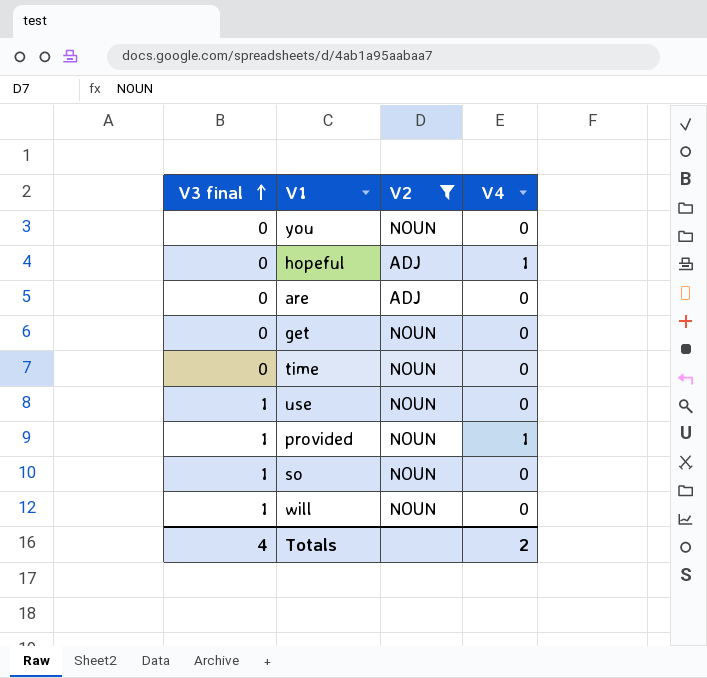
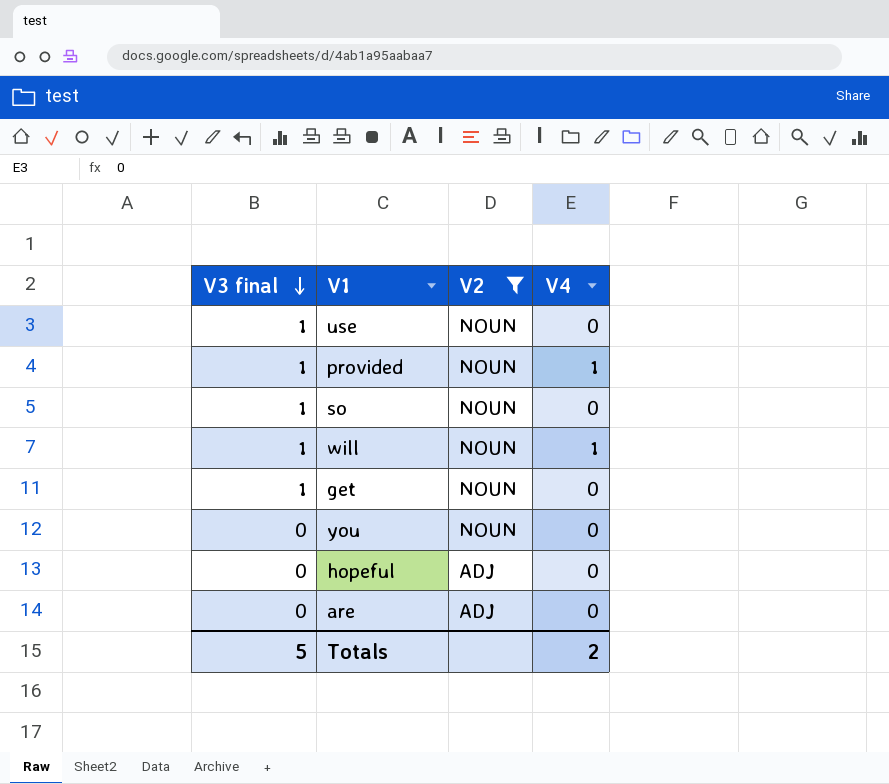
row order: V3 final ascending -> V3 final descending
row time: 0 | NOUN | 0 -> none
will | V4: 0 -> 1
get | V3 final: 0 -> 1
hopeful | V4: 1 -> 0
Totals | V3 final: 4 -> 5

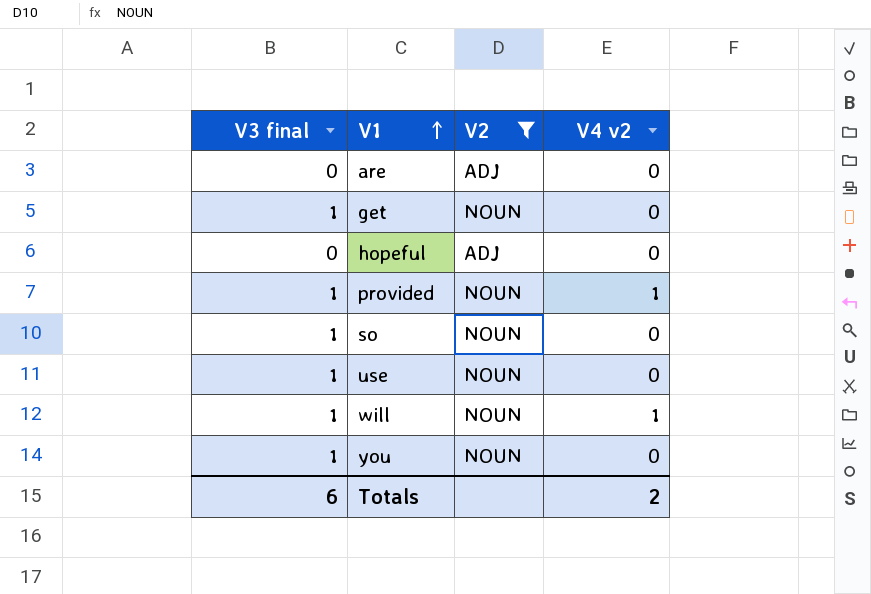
row order: V3 final descending -> V1 ascending
column name: V4 -> V4 v2
you | V3 final: 0 -> 1
Totals | V3 final: 5 -> 6

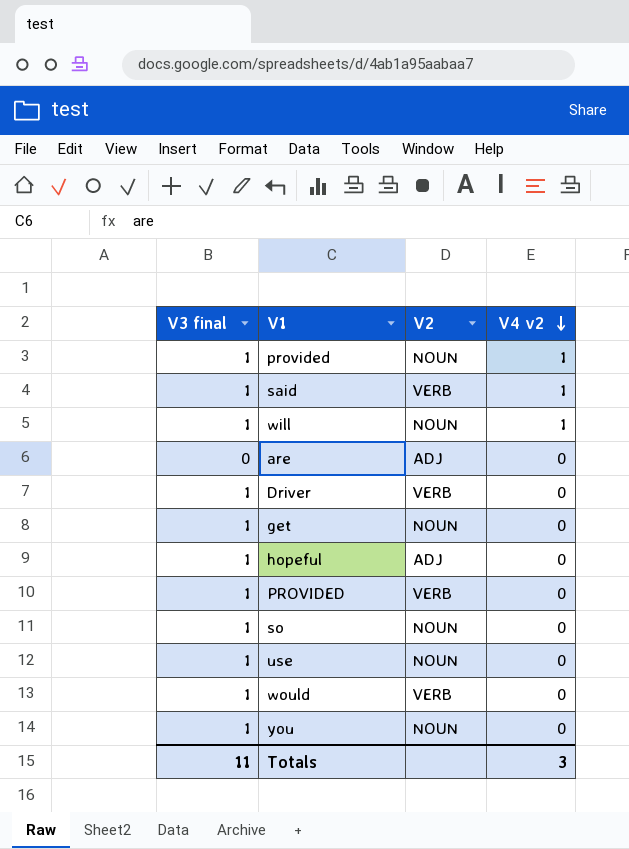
filter: V2 != VERB -> none
row order: V1 ascending -> V4 v2 descending
hopeful | V3 final: 0 -> 1
Totals | V3 final: 6 -> 11
Totals | V4 v2: 2 -> 3

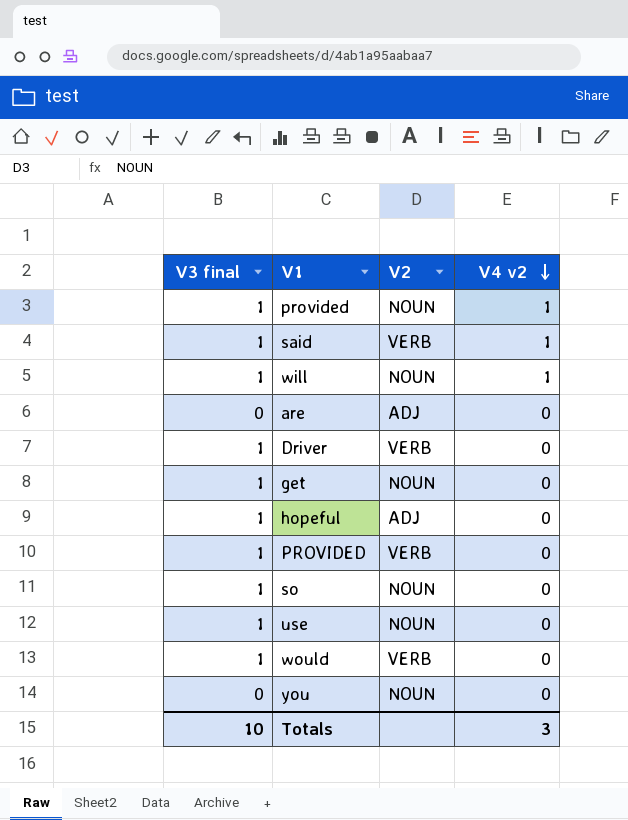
you | V3 final: 1 -> 0
Totals | V3 final: 11 -> 10

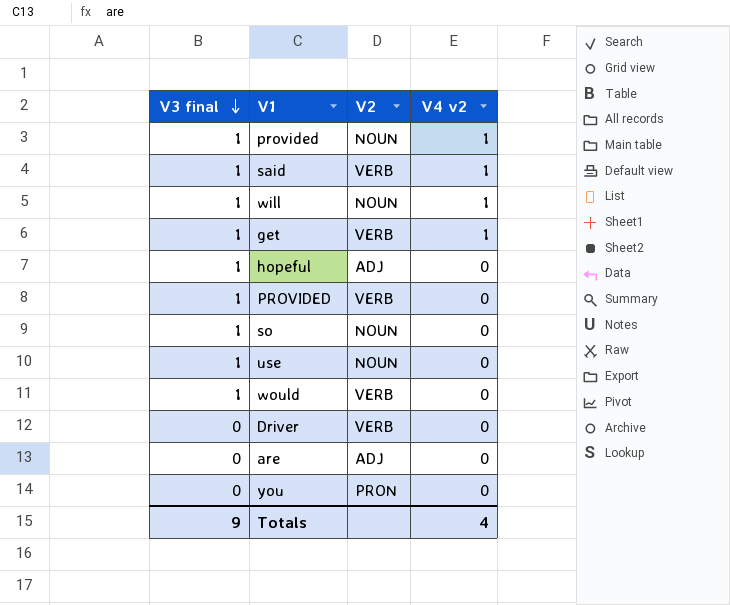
row order: V4 v2 descending -> V3 final descending
get | V2: NOUN -> VERB
get | V4 v2: 0 -> 1
Driver | V3 final: 1 -> 0
you | V2: NOUN -> PRON
Totals | V3 final: 10 -> 9
Totals | V4 v2: 3 -> 4

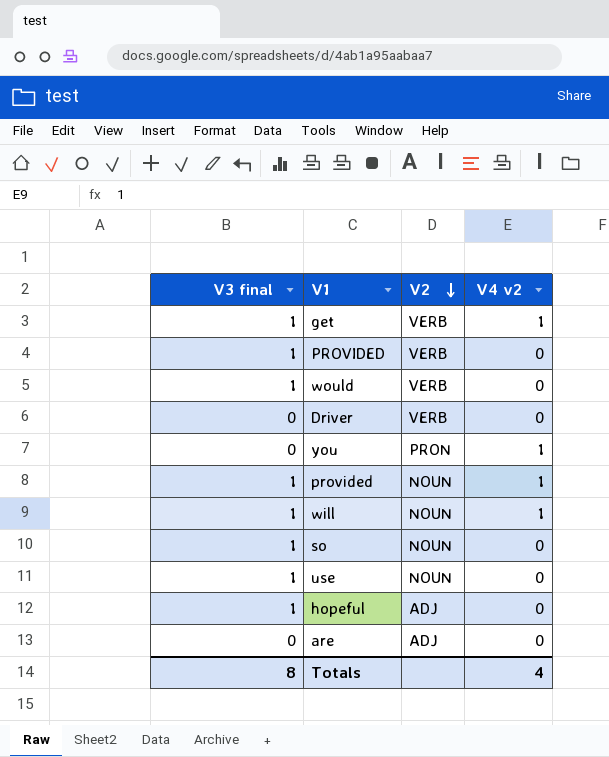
row order: V3 final descending -> V2 descending
row said: 1 | VERB | 1 -> none
you | V4 v2: 0 -> 1
Totals | V3 final: 9 -> 8

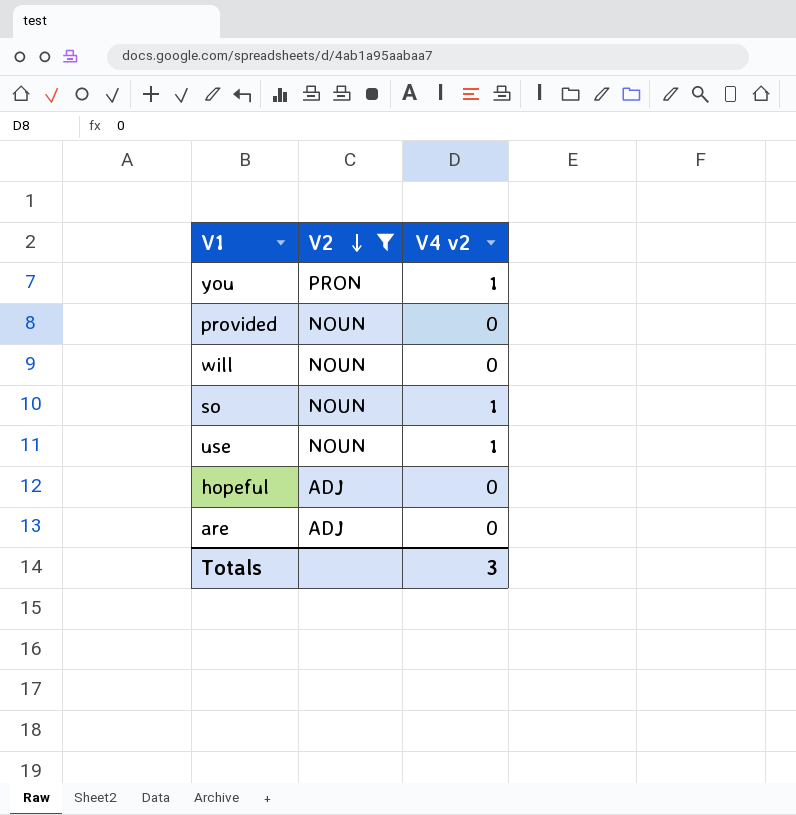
filter: none -> V2 != VERB
column V3 final | position: 1 -> none
provided | V4 v2: 1 -> 0
will | V4 v2: 1 -> 0
so | V4 v2: 0 -> 1
use | V4 v2: 0 -> 1
Totals | V4 v2: 4 -> 3

